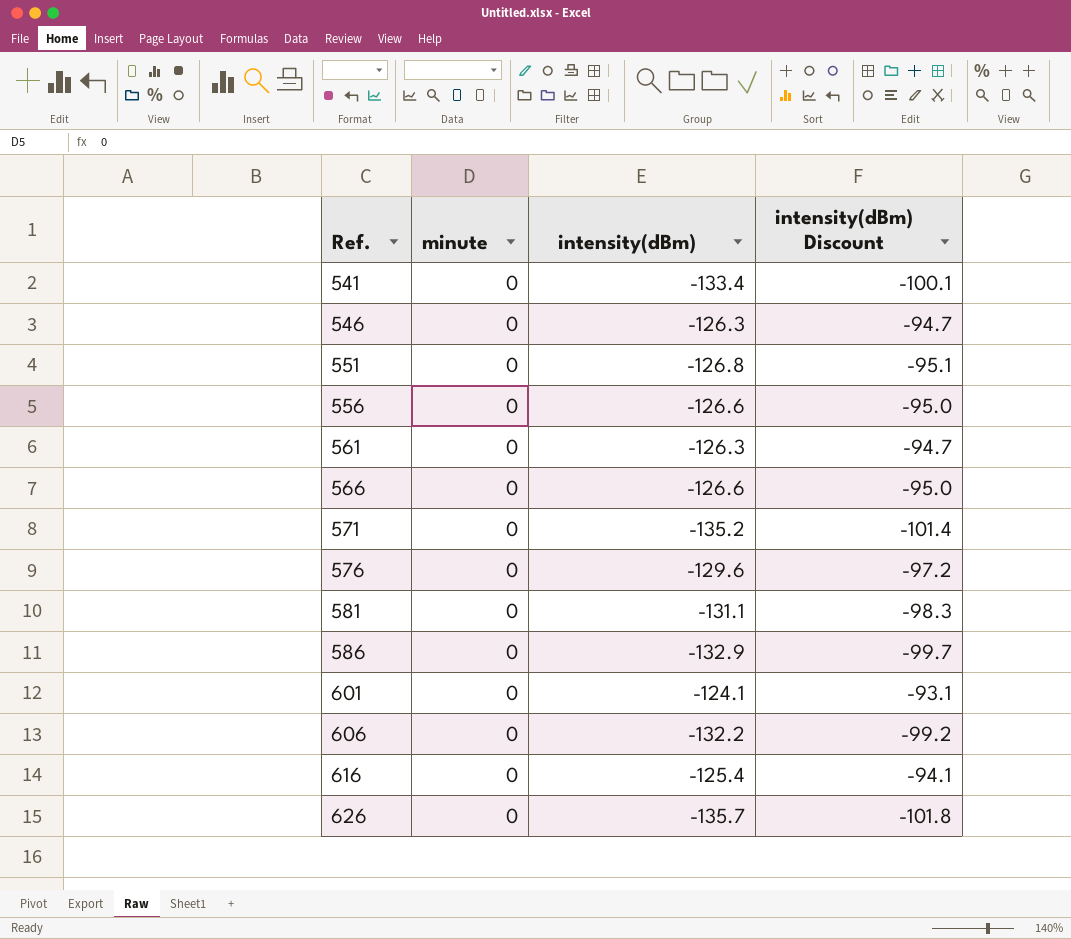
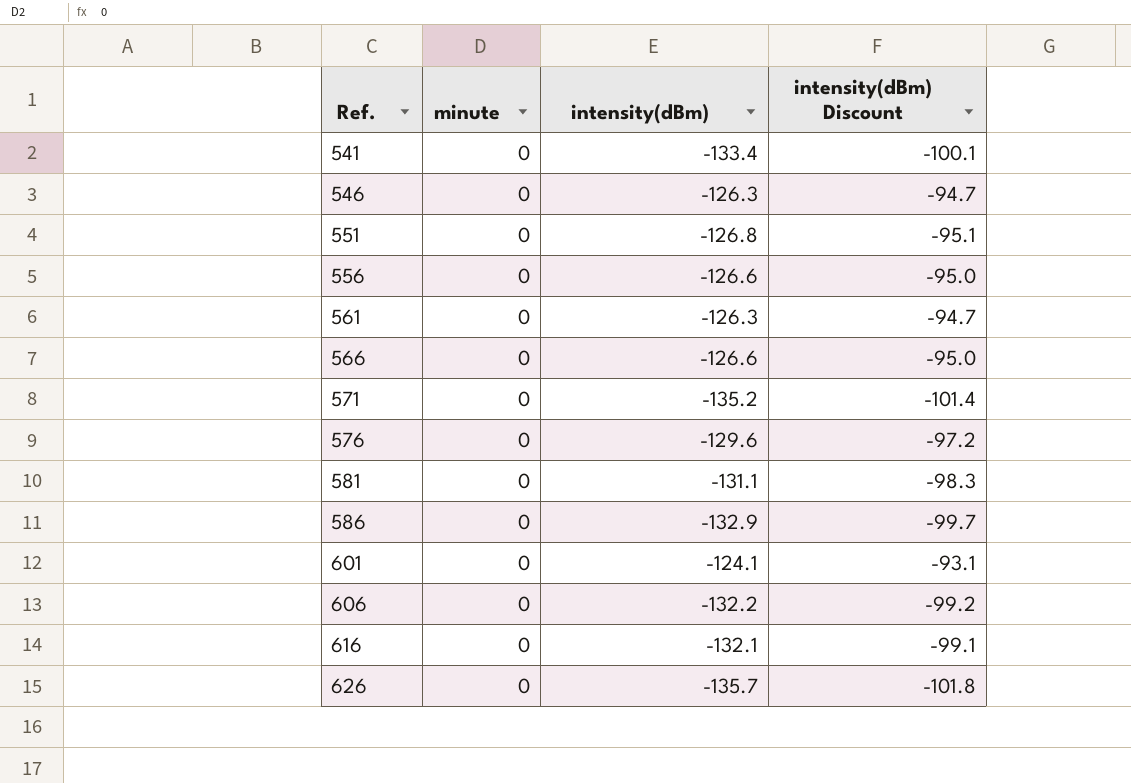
616 | intensity(dBm): -125.4 -> -132.1
616 | intensity(dBm) Discount: -94.1 -> -99.1

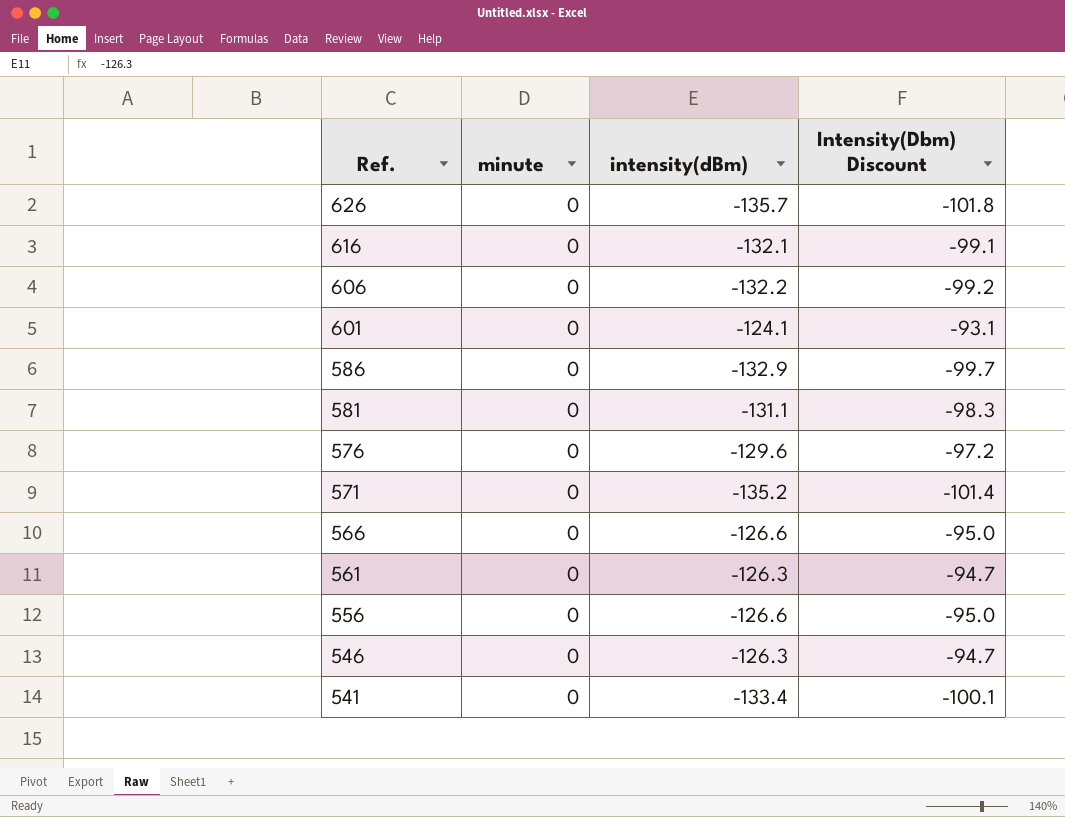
row order: Ref. ascending -> Ref. descending
column name: intensity(dBm) Discount -> Intensity(Dbm) Discount
row 551: 0 | -126.8 | -95.1 -> none

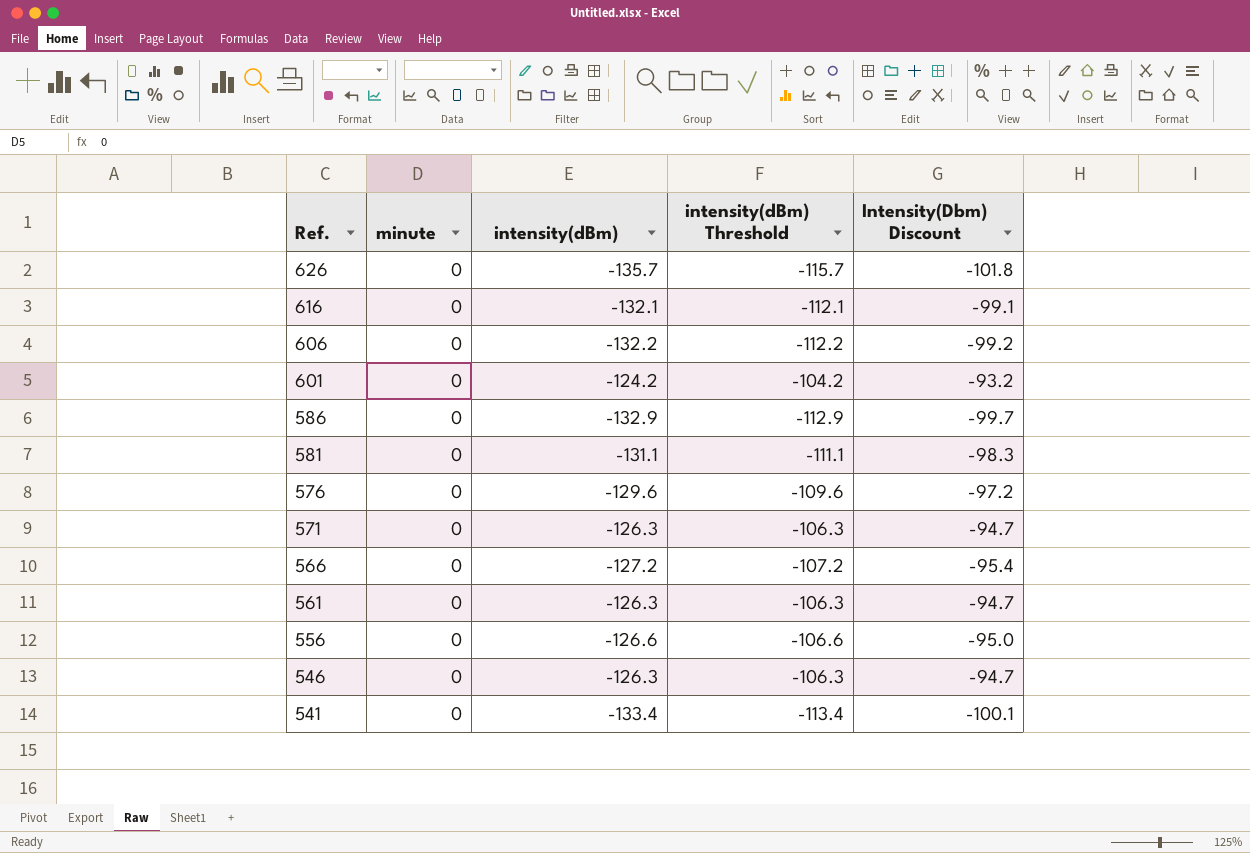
column intensity(dBm) Threshold | formula: none -> [intensity(dBm)] + 20
601 | intensity(dBm): -124.1 -> -124.2
601 | Intensity(Dbm) Discount: -93.1 -> -93.2
571 | intensity(dBm): -135.2 -> -126.3
571 | Intensity(Dbm) Discount: -101.4 -> -94.7
566 | intensity(dBm): -126.6 -> -127.2
566 | Intensity(Dbm) Discount: -95.0 -> -95.4

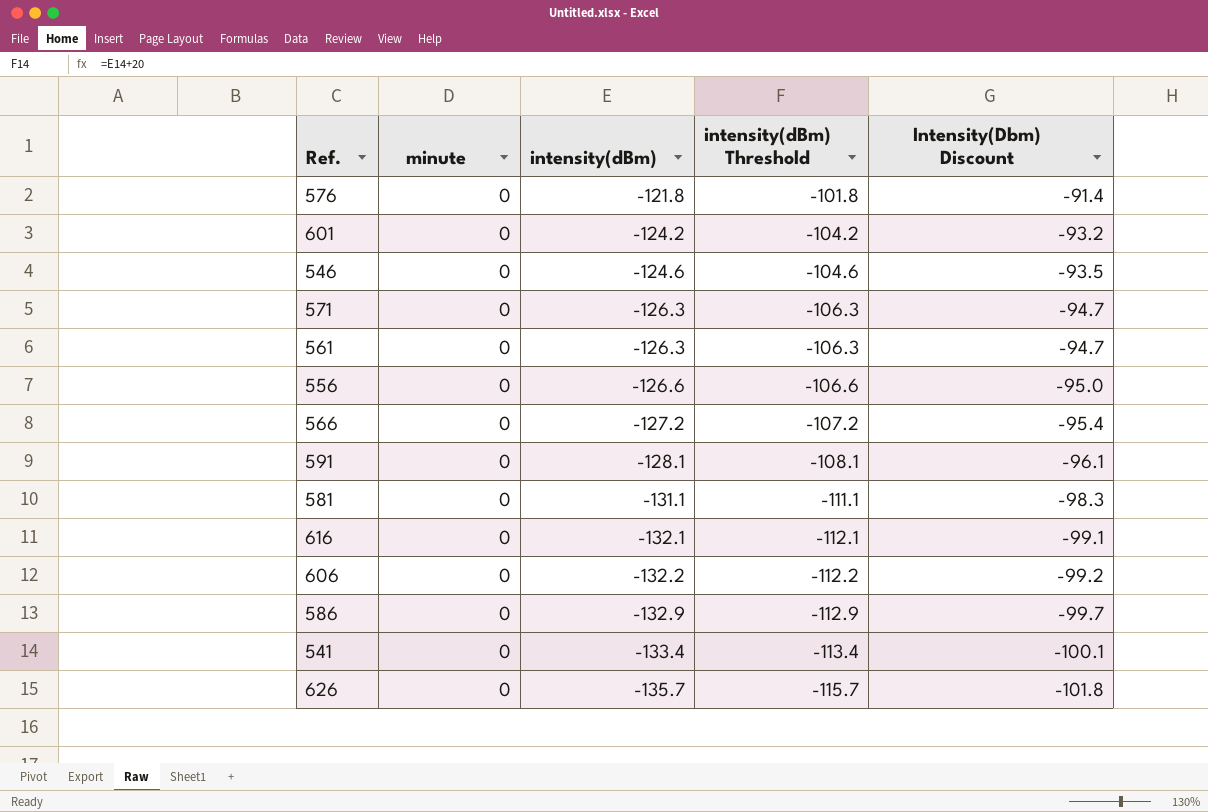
row order: Ref. descending -> intensity(dBm) descending
576 | intensity(dBm): -129.6 -> -121.8
576 | intensity(dBm) Threshold: -109.6 -> -101.8
576 | Intensity(Dbm) Discount: -97.2 -> -91.4
546 | intensity(dBm): -126.3 -> -124.6
546 | intensity(dBm) Threshold: -106.3 -> -104.6
546 | Intensity(Dbm) Discount: -94.7 -> -93.5
row 591: none -> 0 | -128.1 | -108.1 | -96.1

